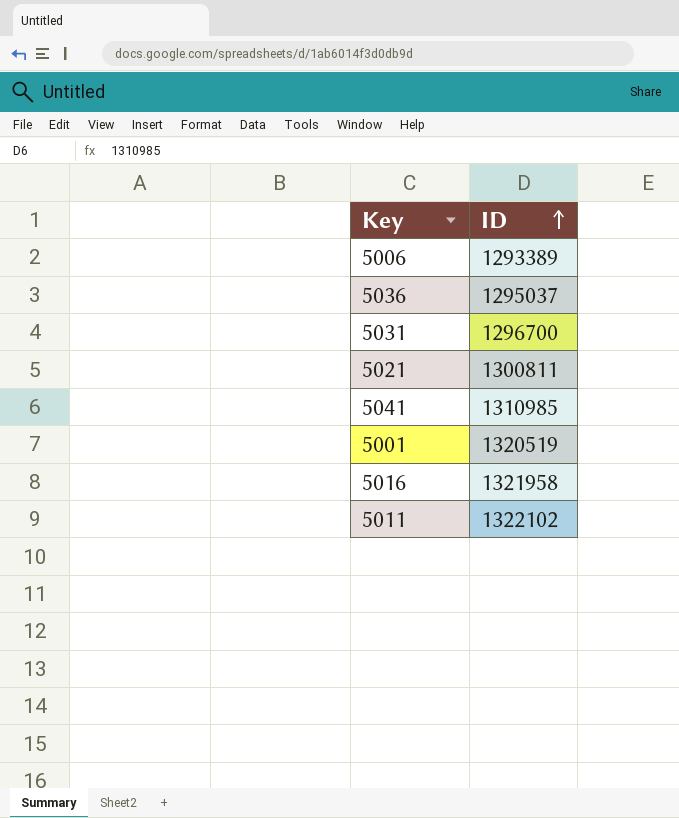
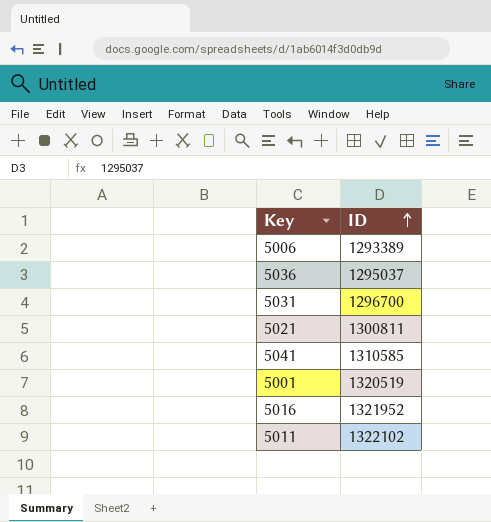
5041 | ID: 1310985 -> 1310585
5016 | ID: 1321958 -> 1321952

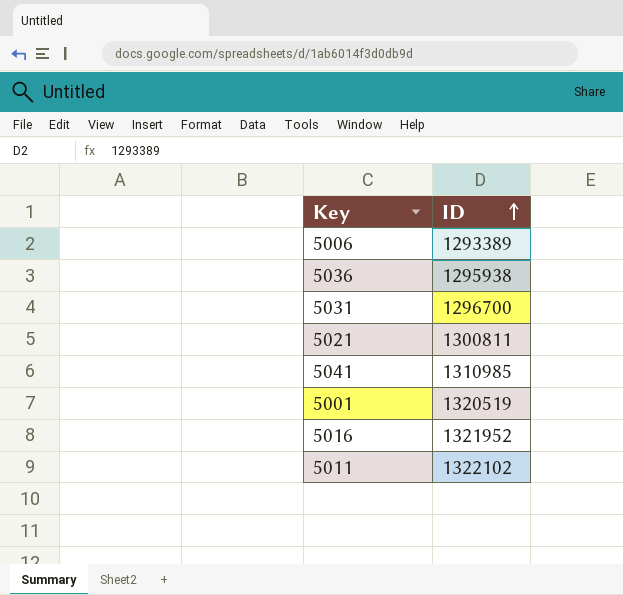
5036 | ID: 1295037 -> 1295938
5041 | ID: 1310585 -> 1310985

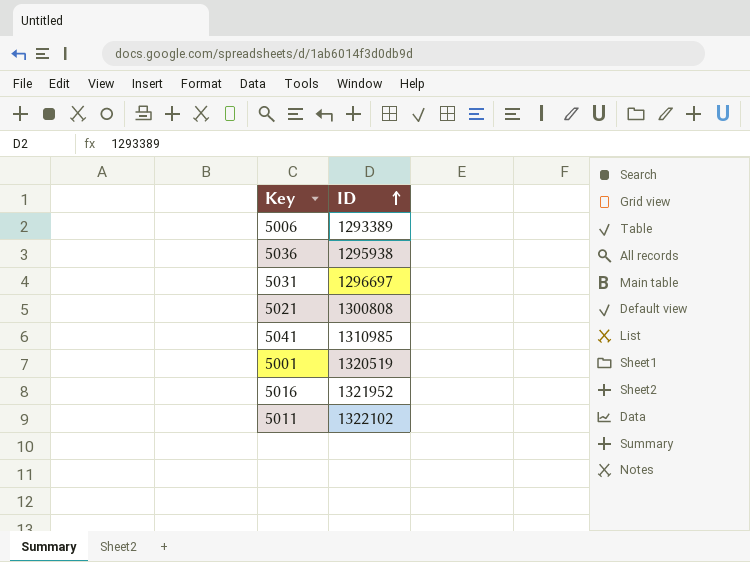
5031 | ID: 1296700 -> 1296697
5021 | ID: 1300811 -> 1300808

